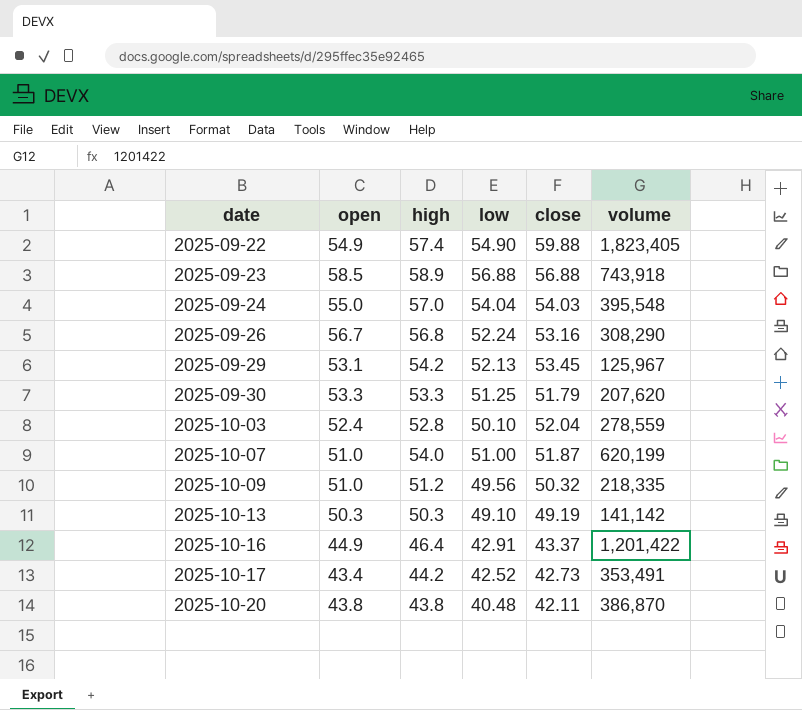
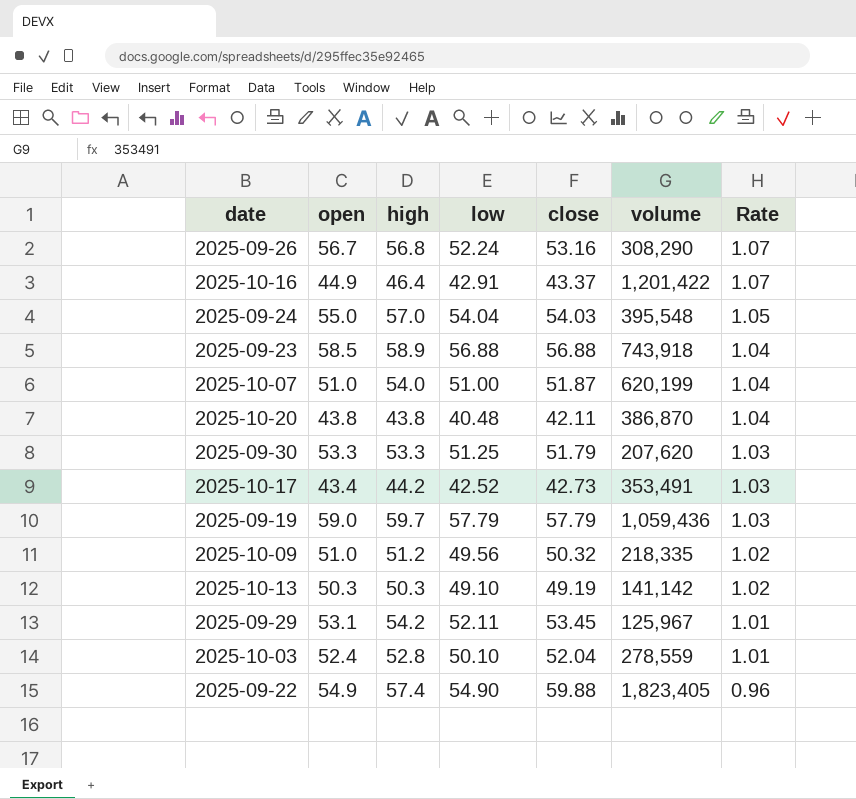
row order: date ascending -> Rate descending
column Rate | formula: none -> [high] / [close]
row 2025-09-19: none -> 59.0 | 59.7 | 57.79 | 57.79 | 1,059,436 | 1.03
2025-09-29 | low: 52.13 -> 52.11

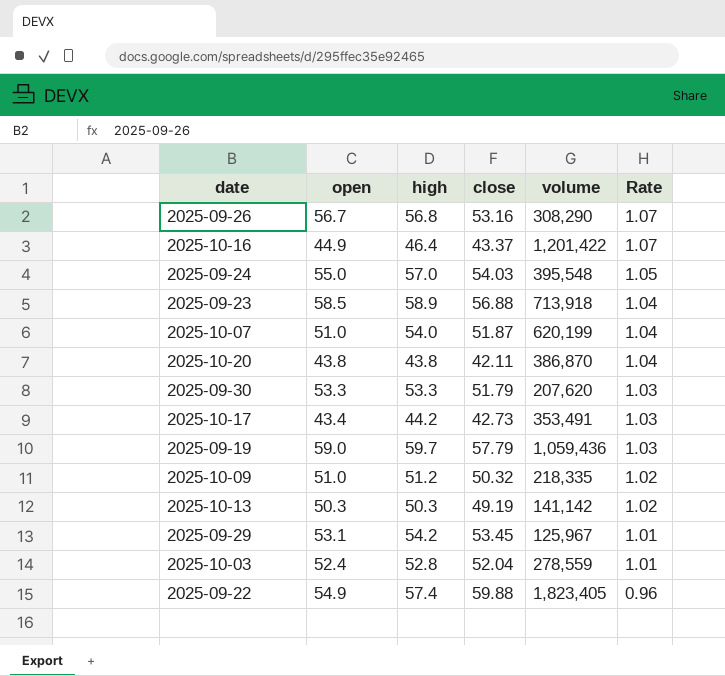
column low | position: 4 -> none
2025-09-23 | volume: 743,918 -> 713,918

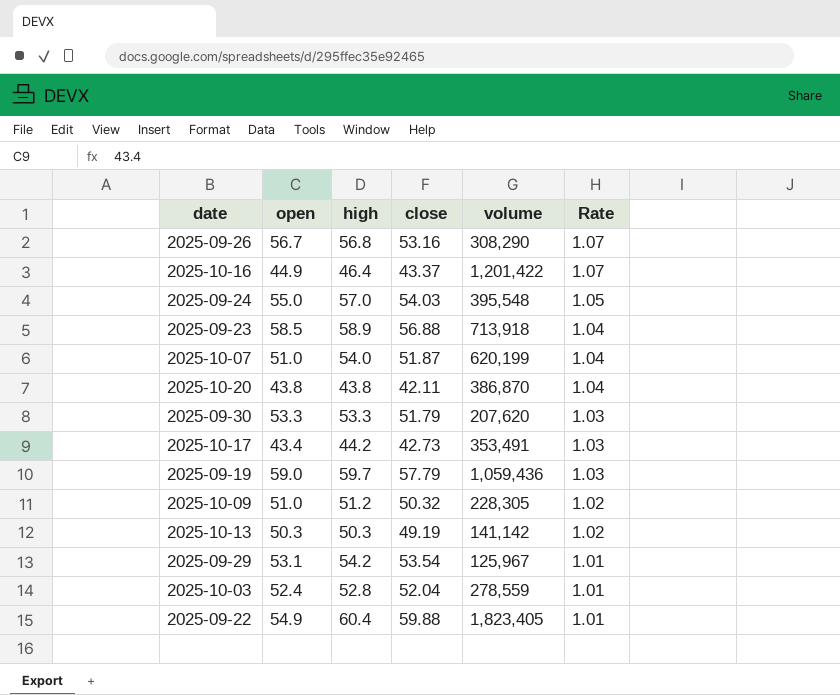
2025-10-09 | volume: 218,335 -> 228,305
2025-09-29 | close: 53.45 -> 53.54
2025-09-22 | high: 57.4 -> 60.4
2025-09-22 | Rate: 0.96 -> 1.01

